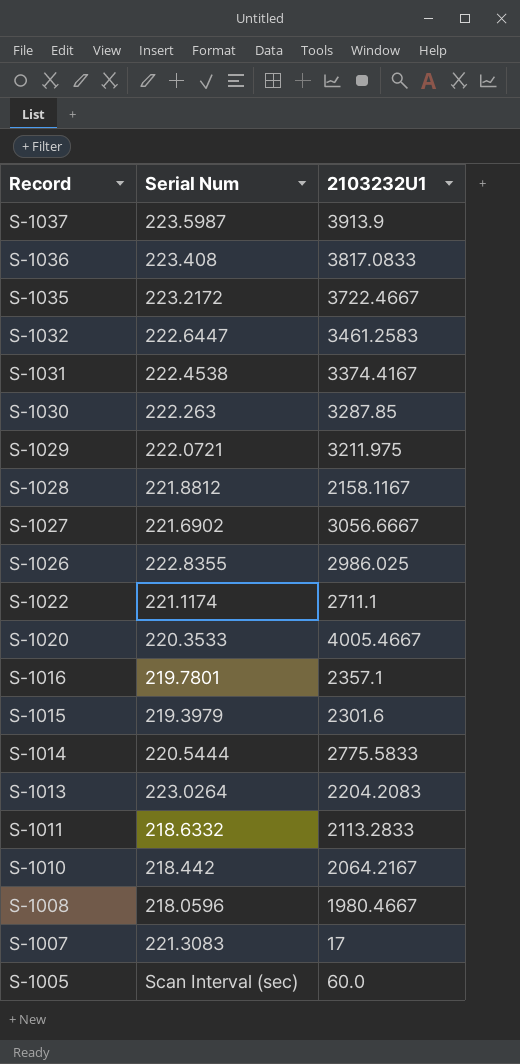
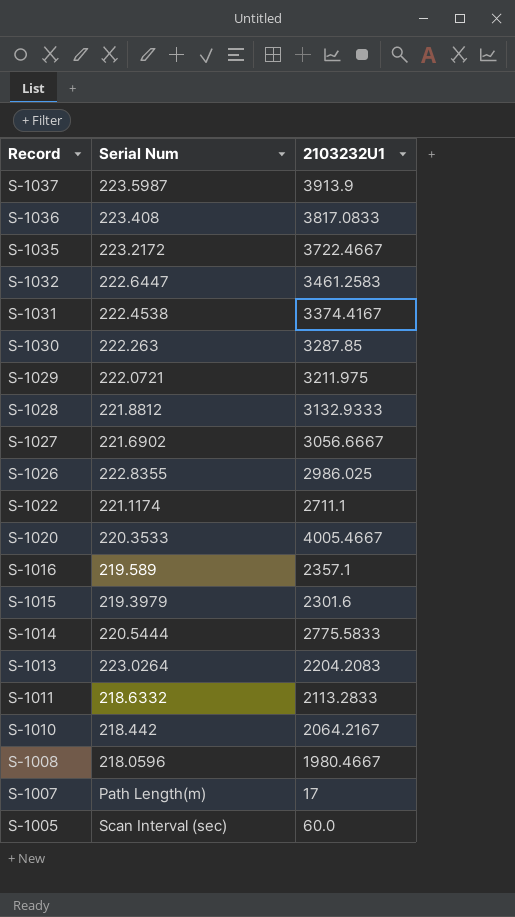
S-1028 | 2103232U1: 2158.1167 -> 3132.9333
S-1016 | Serial Num: 219.7801 -> 219.589
S-1007 | Serial Num: 221.3083 -> Path Length(m)

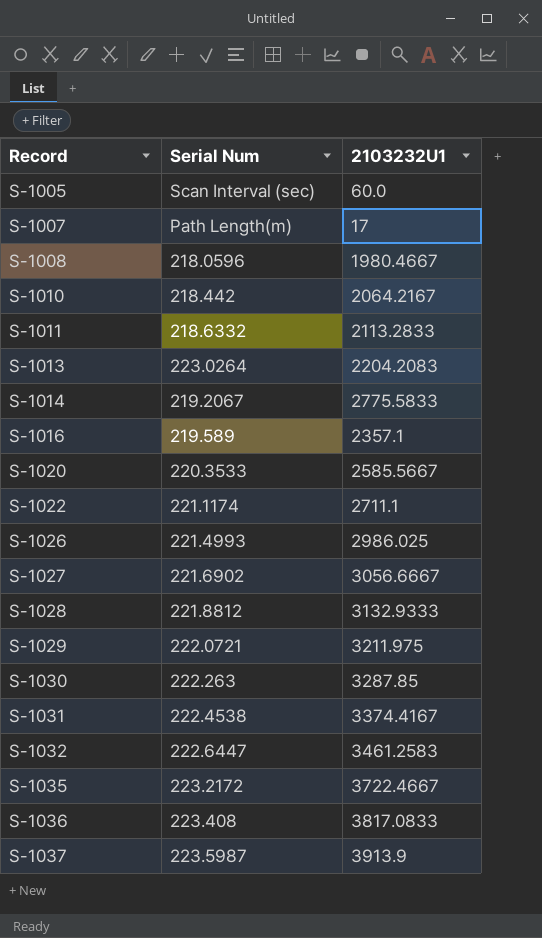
row order: Record descending -> Record ascending
row S-1015: 219.3979 | 2301.6 -> none
S-1014 | Serial Num: 220.5444 -> 219.2067
S-1020 | 2103232U1: 4005.4667 -> 2585.5667
S-1026 | Serial Num: 222.8355 -> 221.4993

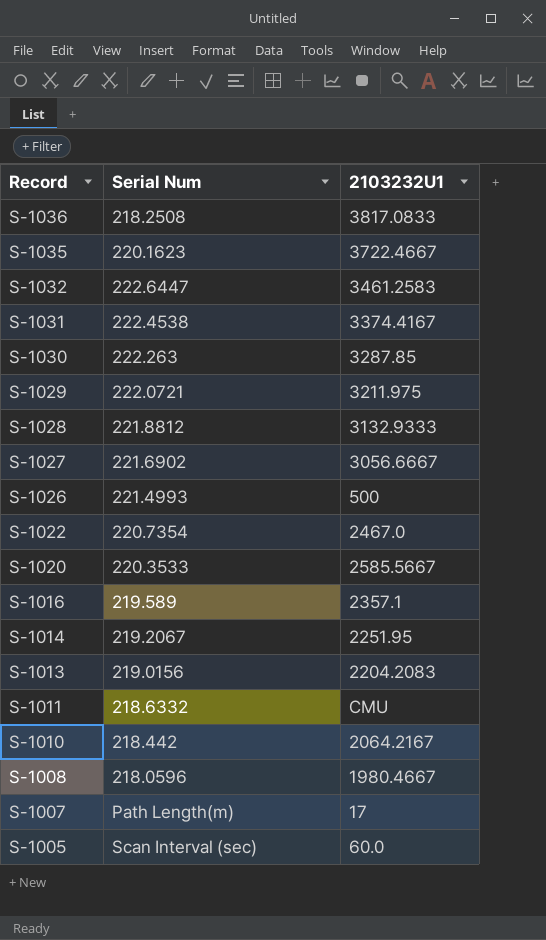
row order: Record ascending -> Record descending
row S-1037: 223.5987 | 3913.9 -> none
S-1036 | Serial Num: 223.408 -> 218.2508
S-1035 | Serial Num: 223.2172 -> 220.1623
S-1026 | 2103232U1: 2986.025 -> 500
S-1022 | Serial Num: 221.1174 -> 220.7354
S-1022 | 2103232U1: 2711.1 -> 2467.0
S-1014 | 2103232U1: 2775.5833 -> 2251.95
S-1013 | Serial Num: 223.0264 -> 219.0156
S-1011 | 2103232U1: 2113.2833 -> CMU

